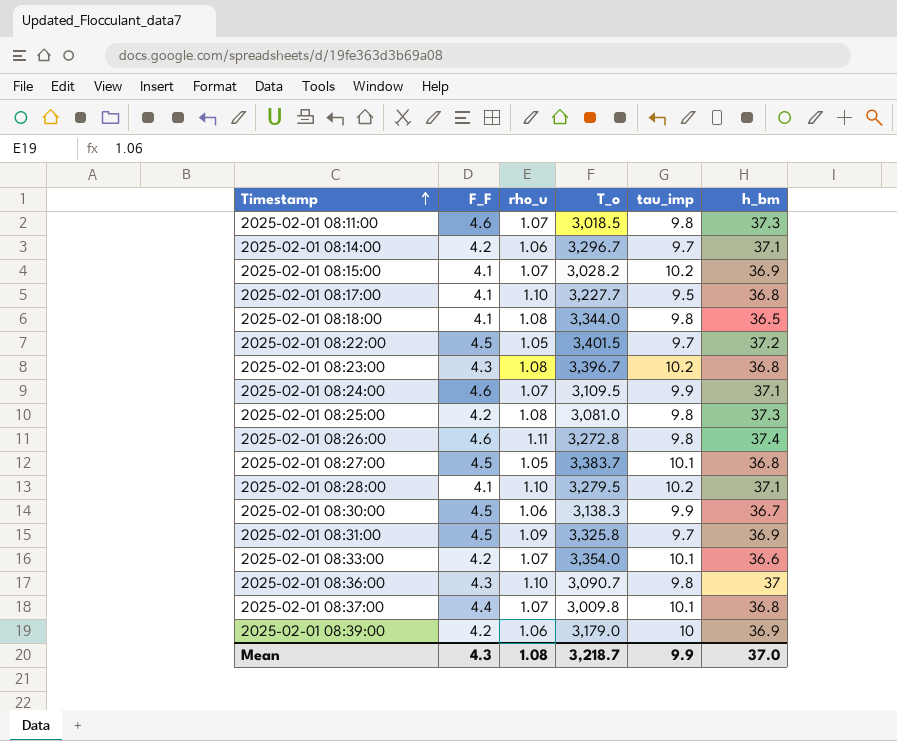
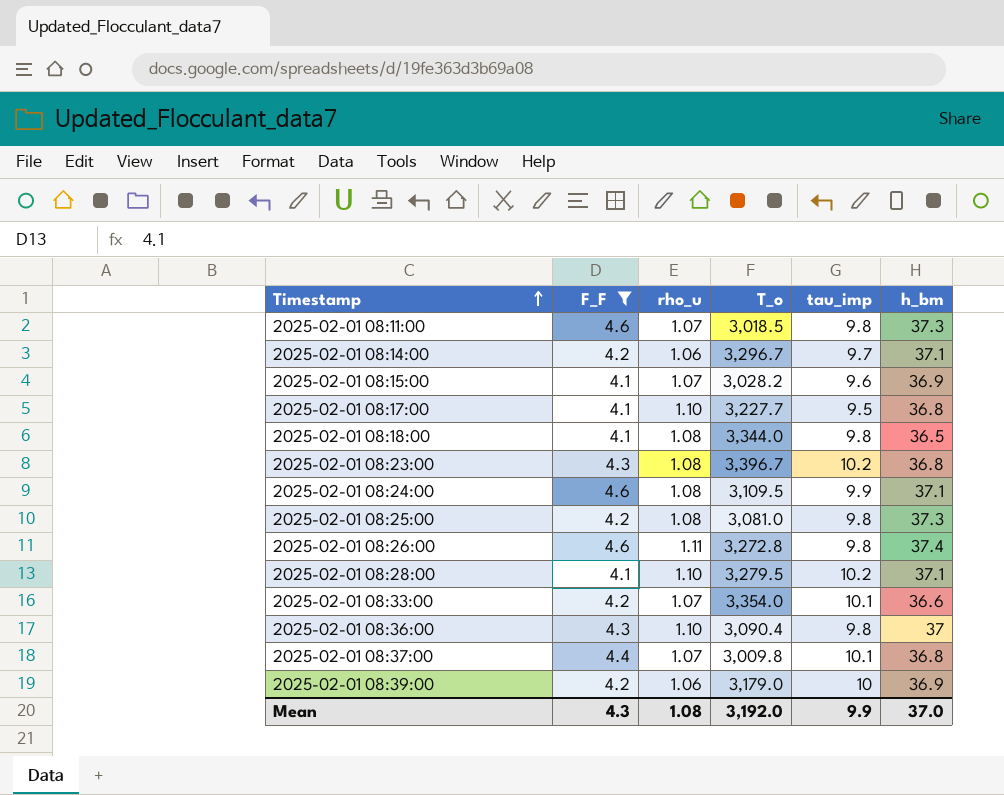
filter: none -> F_F != 4.5
2025-02-01 08:15:00 | tau_imp: 10.2 -> 9.6
2025-02-01 08:24:00 | rho_u: 1.07 -> 1.08
2025-02-01 08:36:00 | T_o: 3,090.7 -> 3,090.4
Mean | T_o: 3,218.7 -> 3,192.0

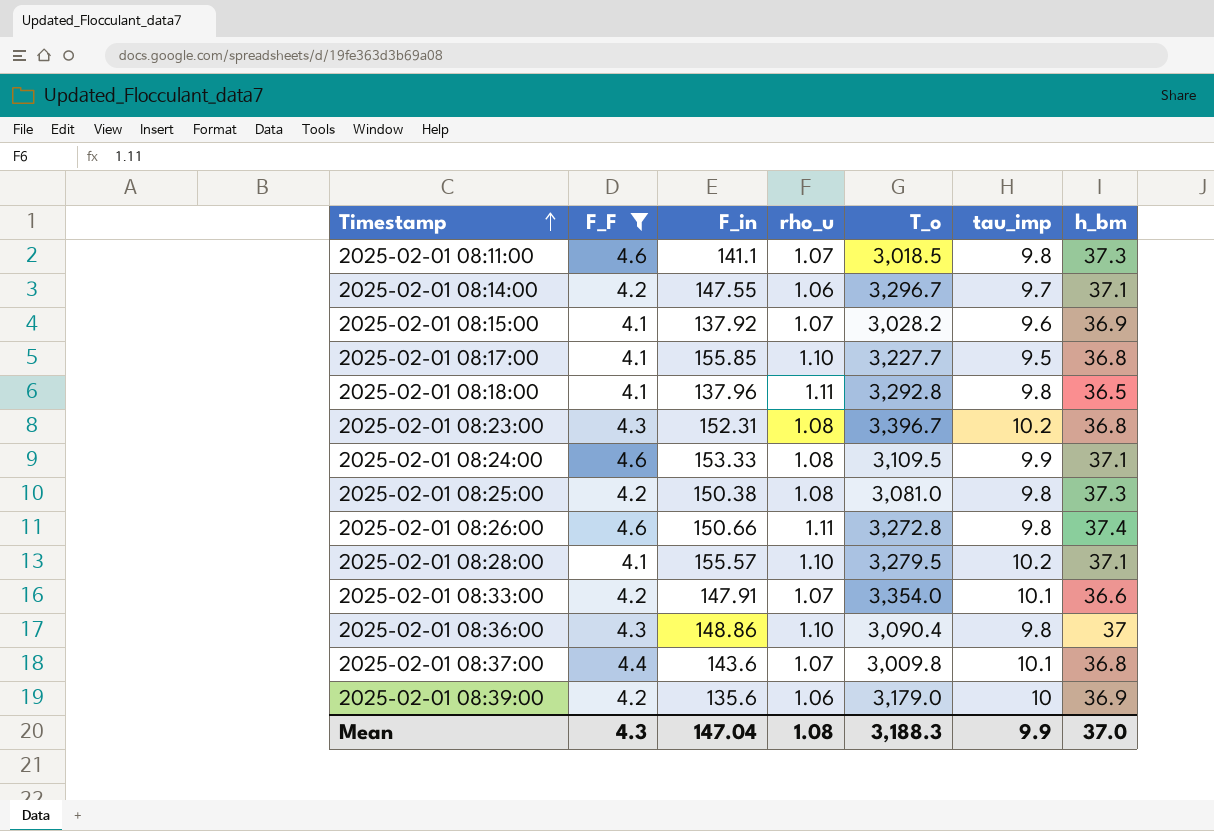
column F_in | position: none -> 3
2025-02-01 08:18:00 | rho_u: 1.08 -> 1.11
2025-02-01 08:18:00 | T_o: 3,344.0 -> 3,292.8
Mean | T_o: 3,192.0 -> 3,188.3

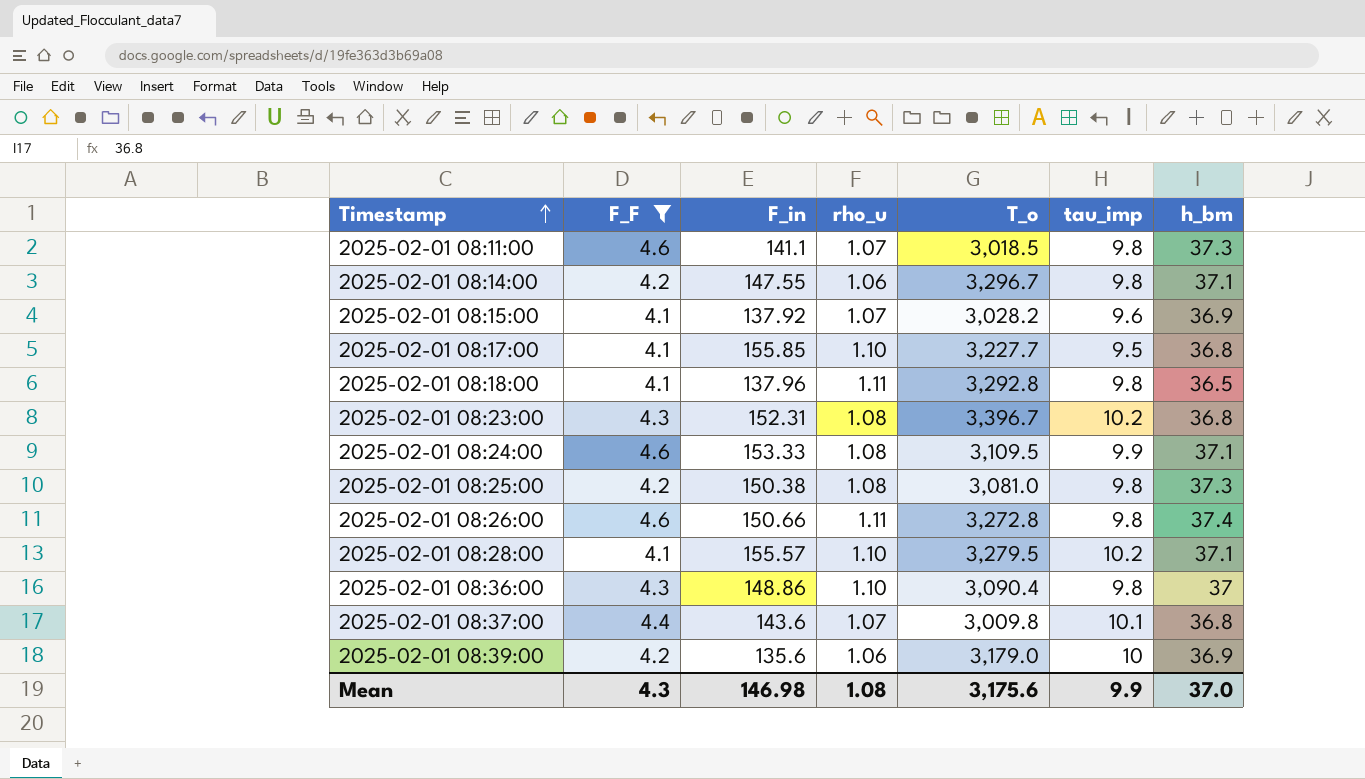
row 2025-02-01 08:33:00: 4.2 | 147.91 | 1.07 | 3,354.0 | 10.1 | 36.6 -> none
2025-02-01 08:14:00 | tau_imp: 9.7 -> 9.8
Mean | F_in: 147.04 -> 146.98
Mean | T_o: 3,188.3 -> 3,175.6

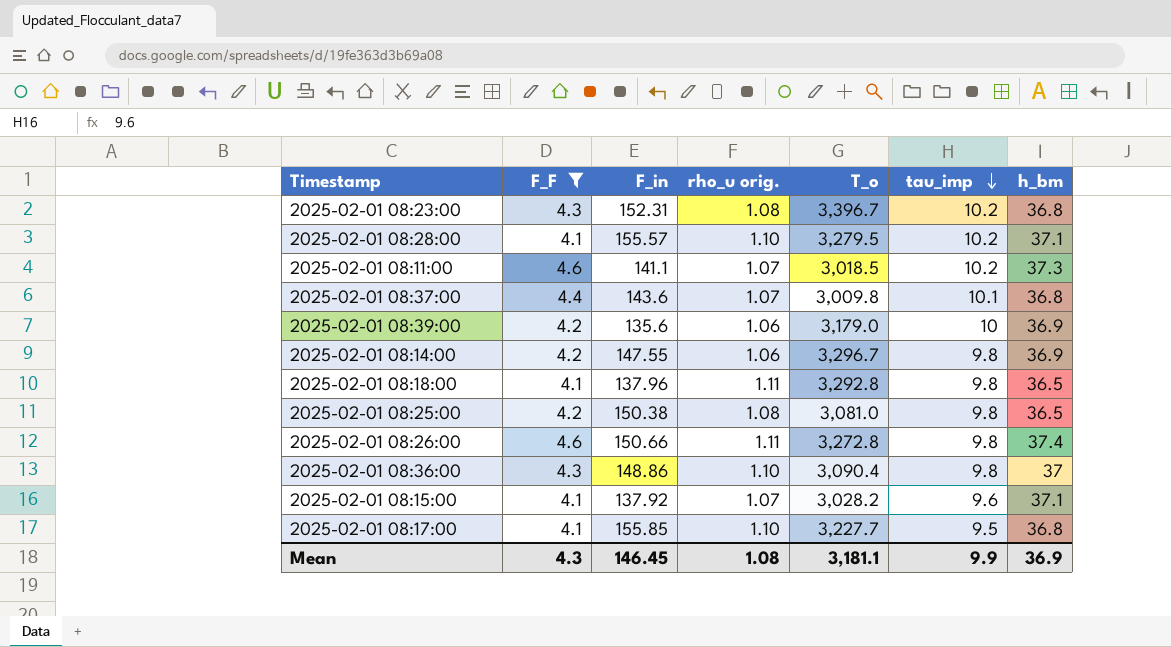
row order: Timestamp ascending -> tau_imp descending
column name: rho_u -> rho_u orig.
row 2025-02-01 08:24:00: 4.6 | 153.33 | 1.08 | 3,109.5 | 9.9 | 37.1 -> none
2025-02-01 08:11:00 | tau_imp: 9.8 -> 10.2
2025-02-01 08:14:00 | h_bm: 37.1 -> 36.9
2025-02-01 08:25:00 | h_bm: 37.3 -> 36.5
2025-02-01 08:15:00 | h_bm: 36.9 -> 37.1
Mean | F_in: 146.98 -> 146.45
Mean | T_o: 3,175.6 -> 3,181.1
Mean | h_bm: 37.0 -> 36.9

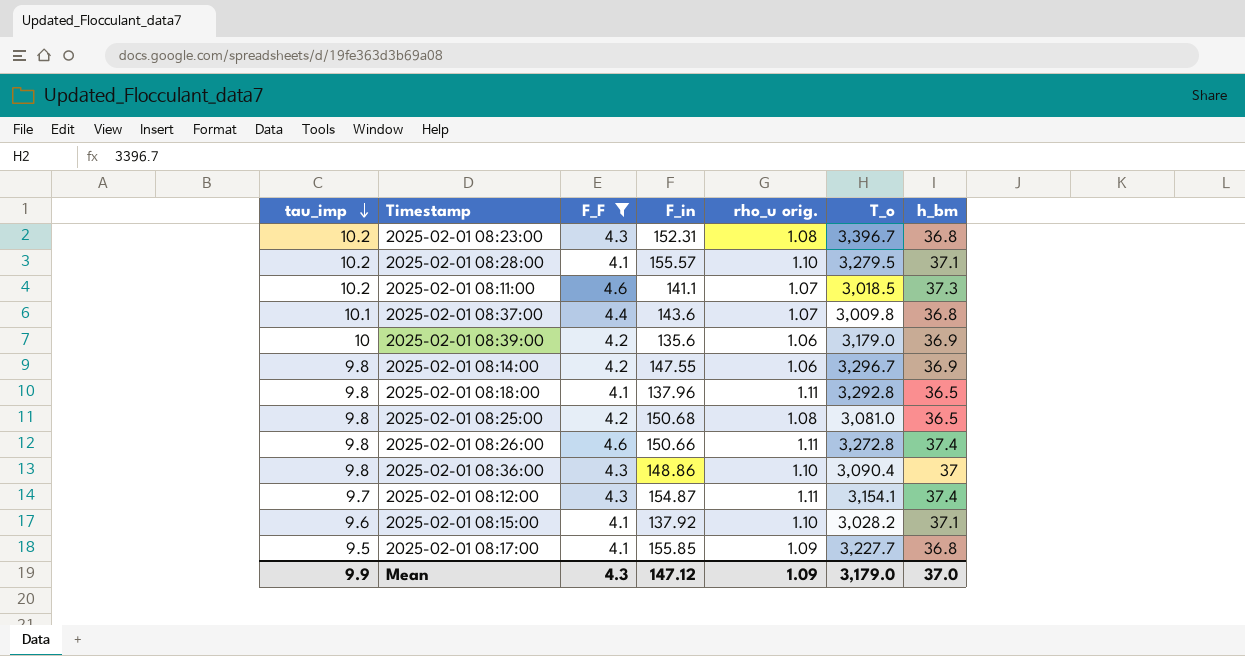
column tau_imp | position: 6 -> 1
2025-02-01 08:25:00 | F_in: 150.38 -> 150.68
row 2025-02-01 08:12:00: none -> 9.7 | 4.3 | 154.87 | 1.11 | 3,154.1 | 37.4
2025-02-01 08:15:00 | rho_u orig.: 1.07 -> 1.10
2025-02-01 08:17:00 | rho_u orig.: 1.10 -> 1.09
Mean | F_in: 146.45 -> 147.12
Mean | rho_u orig.: 1.08 -> 1.09
Mean | T_o: 3,181.1 -> 3,179.0
Mean | h_bm: 36.9 -> 37.0

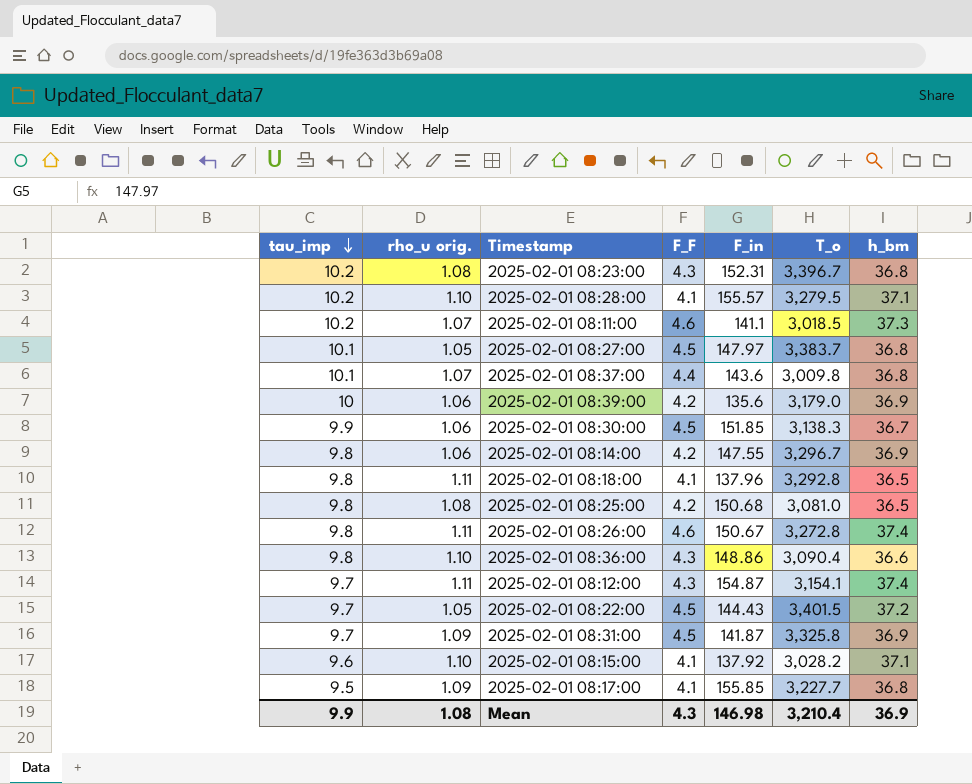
filter: F_F != 4.5 -> none
column rho_u orig. | position: 5 -> 2
2025-02-01 08:26:00 | F_in: 150.66 -> 150.67
2025-02-01 08:36:00 | h_bm: 37 -> 36.6
Mean | rho_u orig.: 1.09 -> 1.08
Mean | F_in: 147.12 -> 146.98
Mean | T_o: 3,179.0 -> 3,210.4
Mean | h_bm: 37.0 -> 36.9

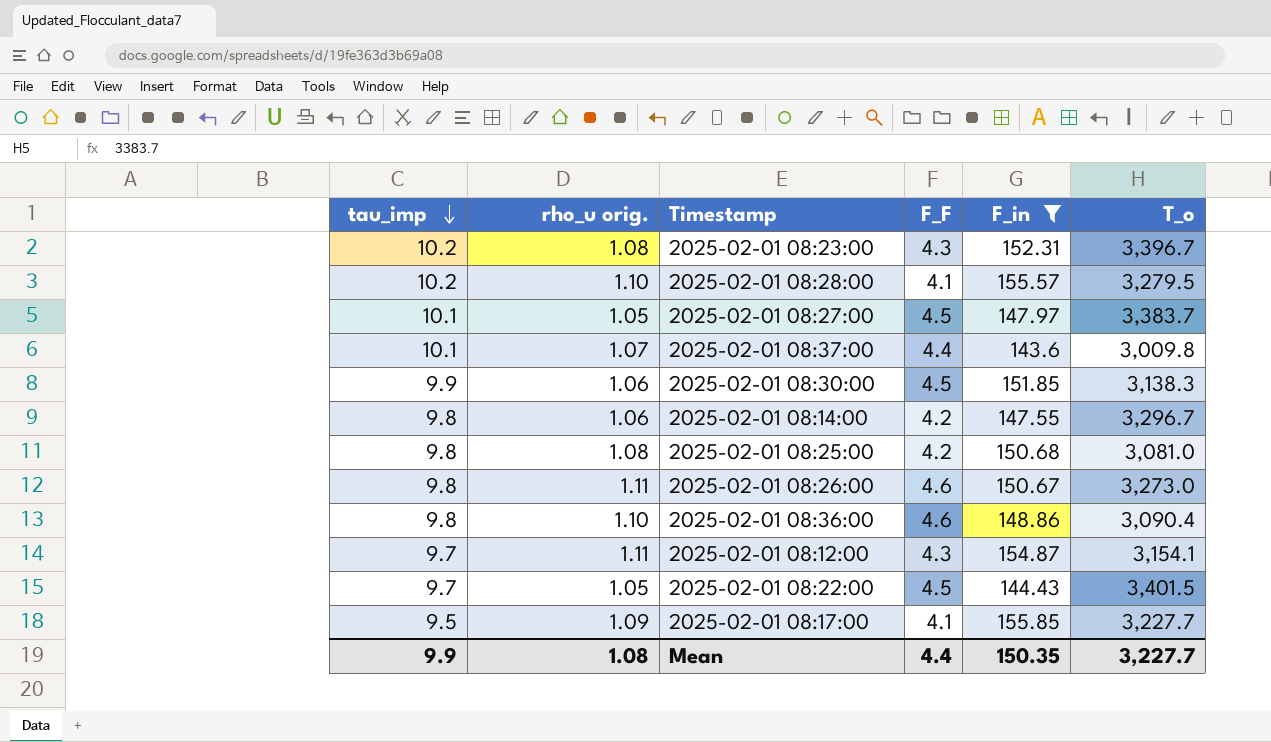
filter: none -> F_in >= 143.6
column h_bm | position: 7 -> none
2025-02-01 08:26:00 | T_o: 3,272.8 -> 3,273.0
2025-02-01 08:36:00 | F_F: 4.3 -> 4.6
Mean | F_F: 4.3 -> 4.4
Mean | F_in: 146.98 -> 150.35
Mean | T_o: 3,210.4 -> 3,227.7

